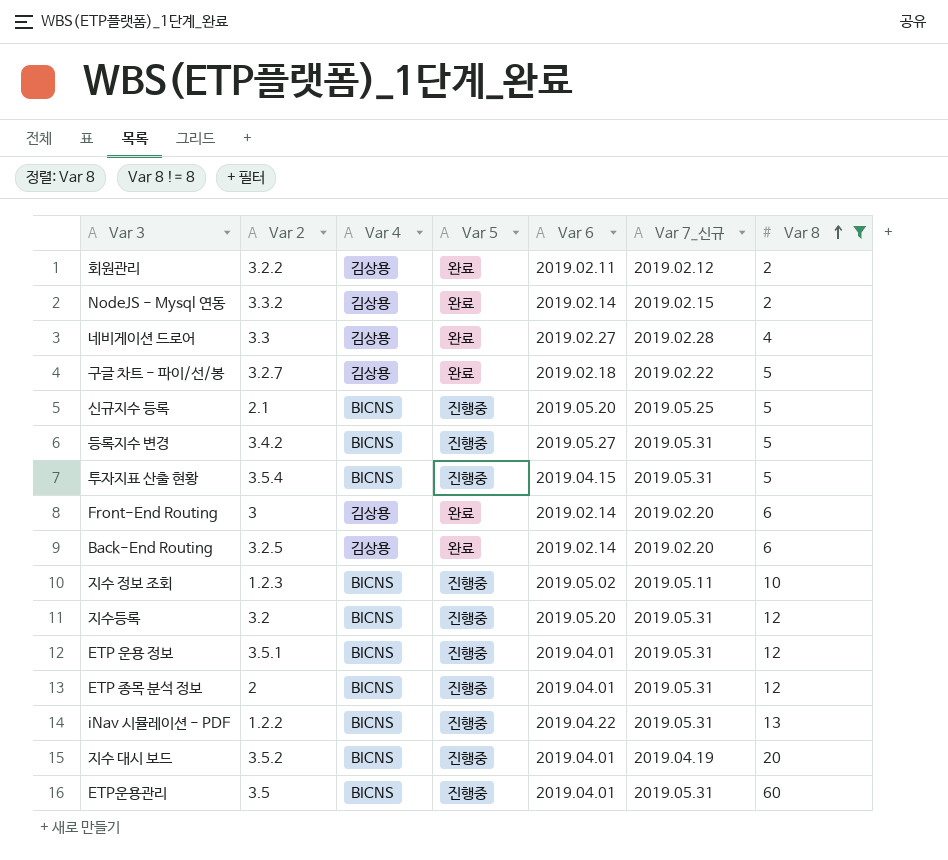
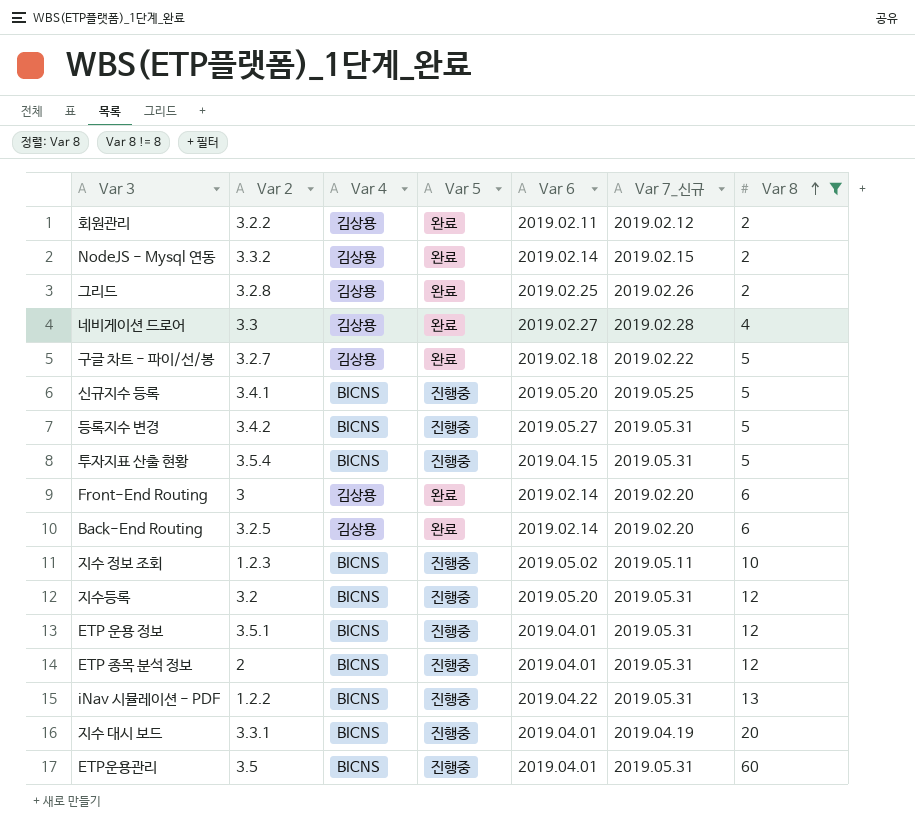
row 그리드: none -> 3.2.8 | 김상용 | 완료 | 2019.02.25 | 2019.02.26 | 2
신규지수 등록 | Var 2: 2.1 -> 3.4.1
지수 대시 보드 | Var 2: 3.5.2 -> 3.3.1

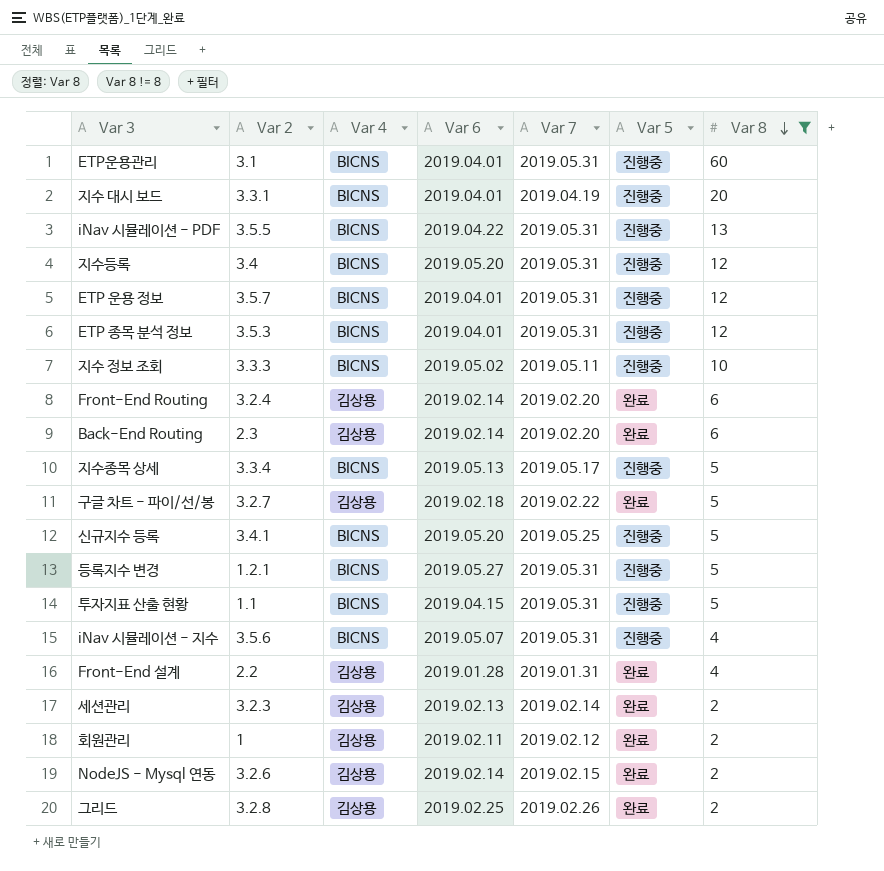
row order: Var 8 ascending -> Var 8 descending
column name: Var 7_신규 -> Var 7
column Var 5 | position: 4 -> 6
row 네비게이션 드로어: 3.3 | 김상용 | 완료 | 2019.02.27 | 2019.02.28 | 4 -> none
ETP운용관리 | Var 2: 3.5 -> 3.1
iNav 시뮬레이션 - PDF | Var 2: 1.2.2 -> 3.5.5
지수등록 | Var 2: 3.2 -> 3.4
ETP 운용 정보 | Var 2: 3.5.1 -> 3.5.7
ETP 종목 분석 정보 | Var 2: 2 -> 3.5.3
지수 정보 조회 | Var 2: 1.2.3 -> 3.3.3
Front-End Routing | Var 2: 3 -> 3.2.4
Back-End Routing | Var 2: 3.2.5 -> 2.3
row 지수종목 상세: none -> 3.3.4 | BICNS | 2019.05.13 | 2019.05.17 | 진행중 | 5
등록지수 변경 | Var 2: 3.4.2 -> 1.2.1
투자지표 산출 현황 | Var 2: 3.5.4 -> 1.1
row iNav 시뮬레이션 - 지수: none -> 3.5.6 | BICNS | 2019.05.07 | 2019.05.31 | 진행중 | 4
row Front-End 설계: none -> 2.2 | 김상용 | 2019.01.28 | 2019.01.31 | 완료 | 4
row 세션관리: none -> 3.2.3 | 김상용 | 2019.02.13 | 2019.02.14 | 완료 | 2
회원관리 | Var 2: 3.2.2 -> 1
NodeJS - Mysql 연동 | Var 2: 3.3.2 -> 3.2.6

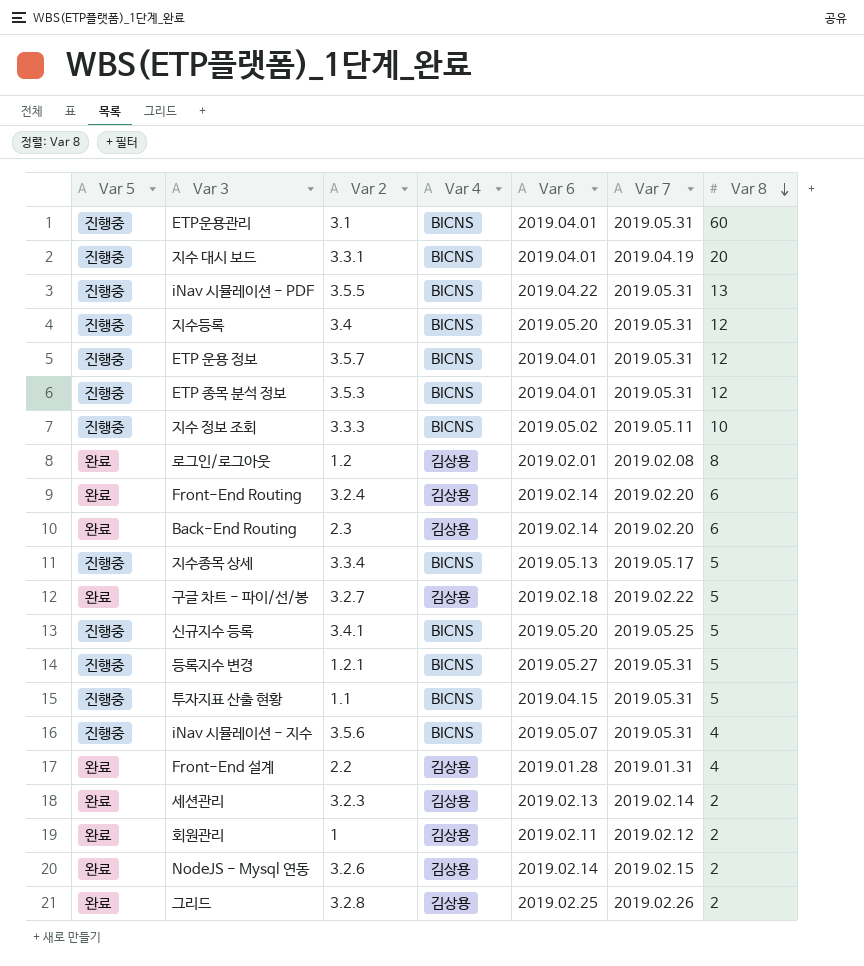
filter: Var 8 != 8 -> none
column Var 5 | position: 6 -> 1

